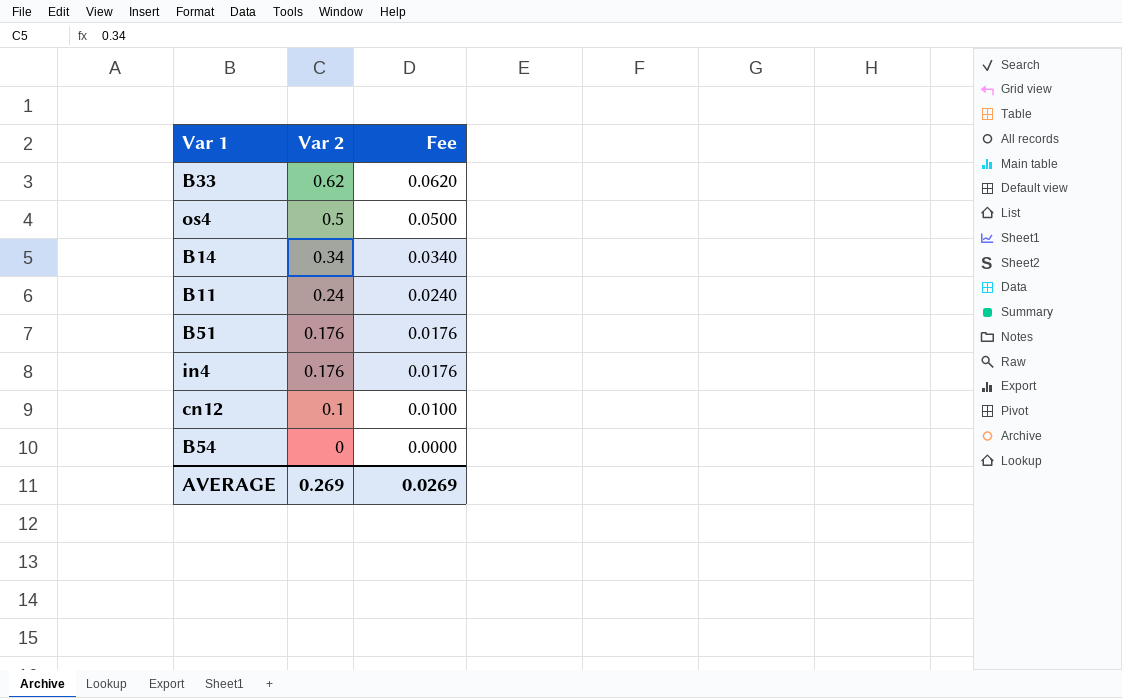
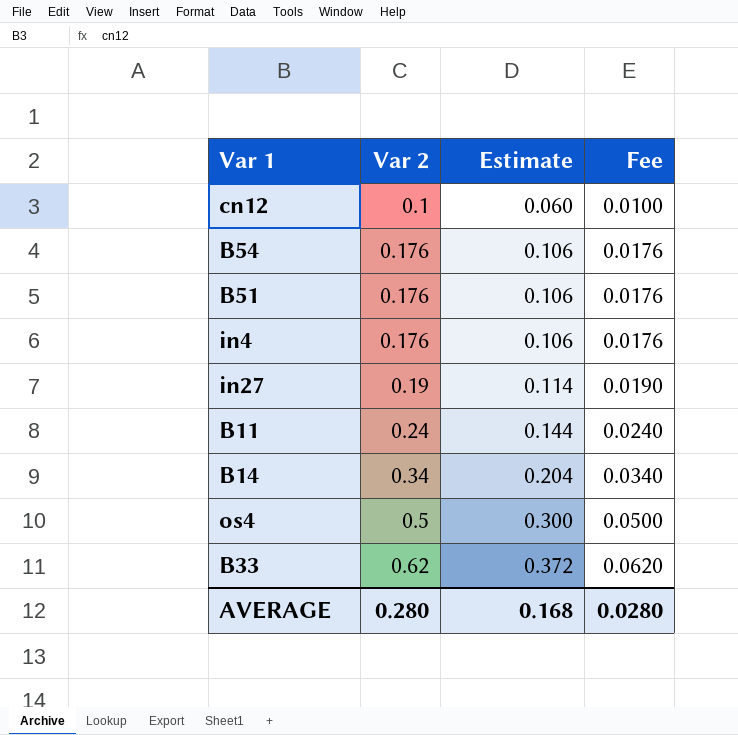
row order: Var 2 descending -> Var 2 ascending
column Estimate | formula: none -> [Var 2] * 0.6
B54 | Var 2: 0 -> 0.176
B54 | Fee: 0.0000 -> 0.0176
row in27: none -> 0.19 | 0.114 | 0.0190
AVERAGE | Var 2: 0.269 -> 0.280
AVERAGE | Fee: 0.0269 -> 0.0280

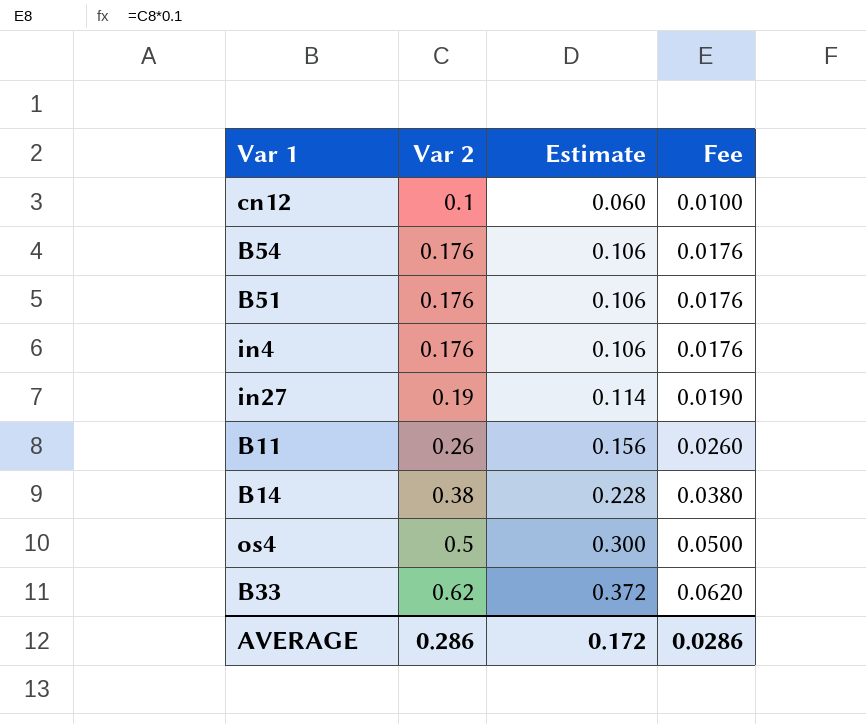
B11 | Var 2: 0.24 -> 0.26
B11 | Estimate: 0.144 -> 0.156
B11 | Fee: 0.0240 -> 0.0260
B14 | Var 2: 0.34 -> 0.38
B14 | Estimate: 0.204 -> 0.228
B14 | Fee: 0.0340 -> 0.0380
AVERAGE | Var 2: 0.280 -> 0.286
AVERAGE | Estimate: 0.168 -> 0.172
AVERAGE | Fee: 0.0280 -> 0.0286

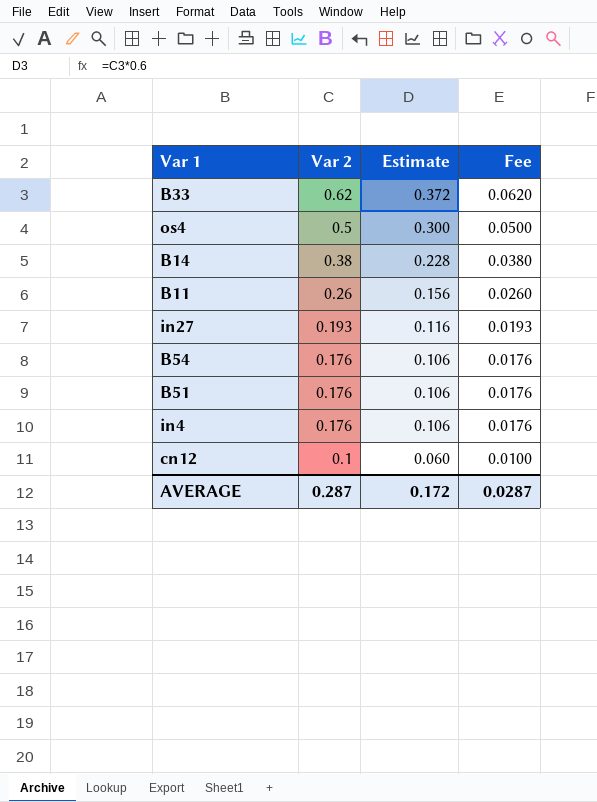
row order: Var 2 ascending -> Var 2 descending
in27 | Var 2: 0.19 -> 0.193
in27 | Estimate: 0.114 -> 0.116
in27 | Fee: 0.0190 -> 0.0193
AVERAGE | Var 2: 0.286 -> 0.287
AVERAGE | Fee: 0.0286 -> 0.0287

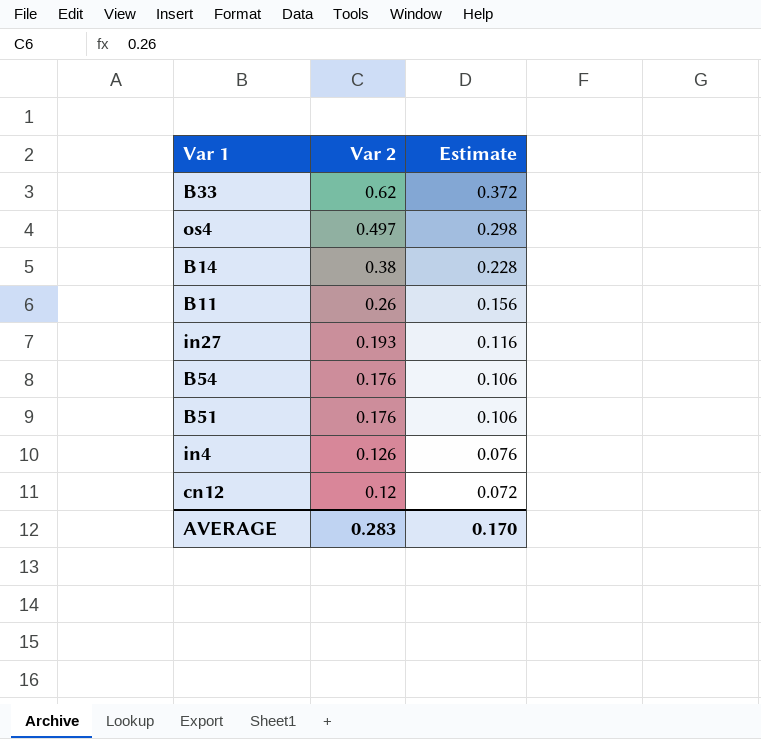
column Fee | formula: [Var 2] * 0.1 -> none
os4 | Var 2: 0.5 -> 0.497
os4 | Estimate: 0.300 -> 0.298
in4 | Var 2: 0.176 -> 0.126
in4 | Estimate: 0.106 -> 0.076
cn12 | Var 2: 0.1 -> 0.12
cn12 | Estimate: 0.060 -> 0.072
AVERAGE | Var 2: 0.287 -> 0.283
AVERAGE | Estimate: 0.172 -> 0.170

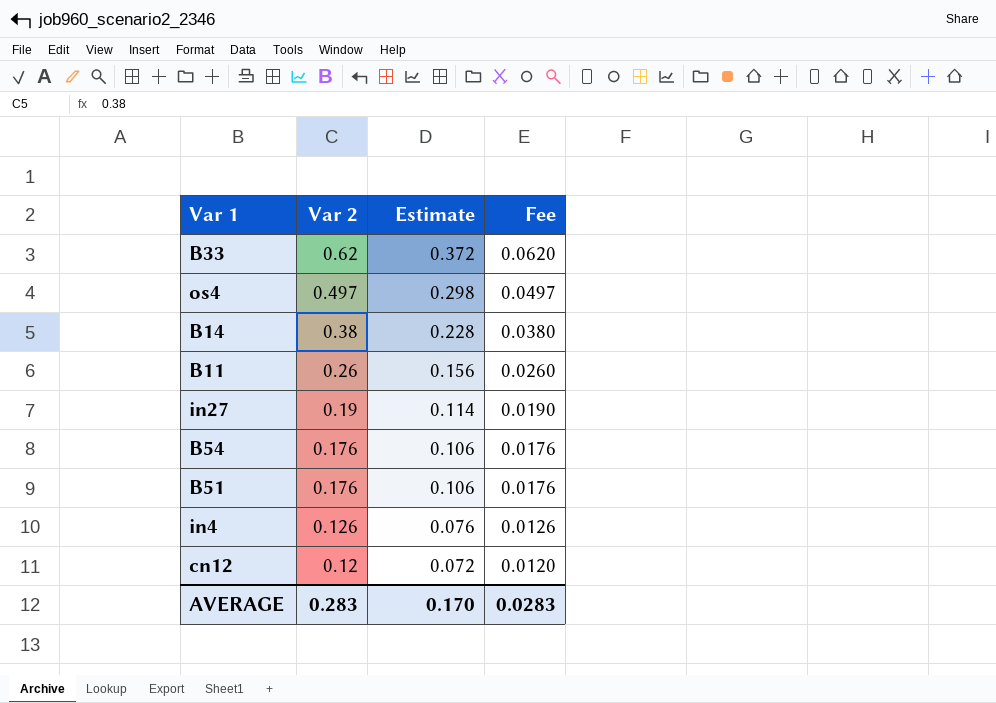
column Fee | formula: none -> [Var 2] * 0.1
in27 | Var 2: 0.193 -> 0.19
in27 | Estimate: 0.116 -> 0.114

